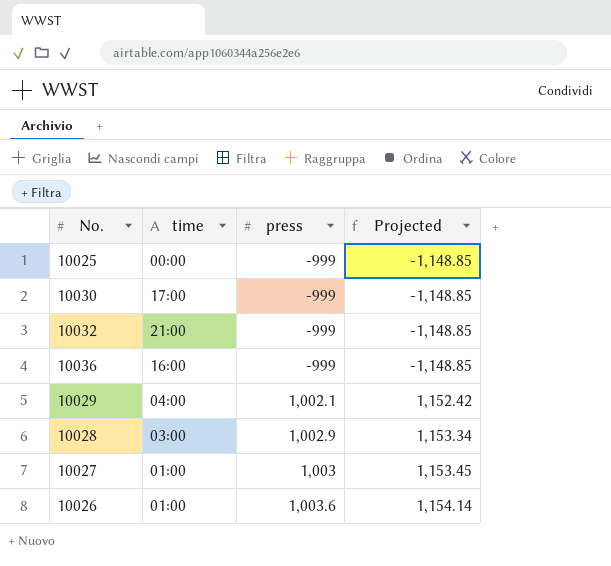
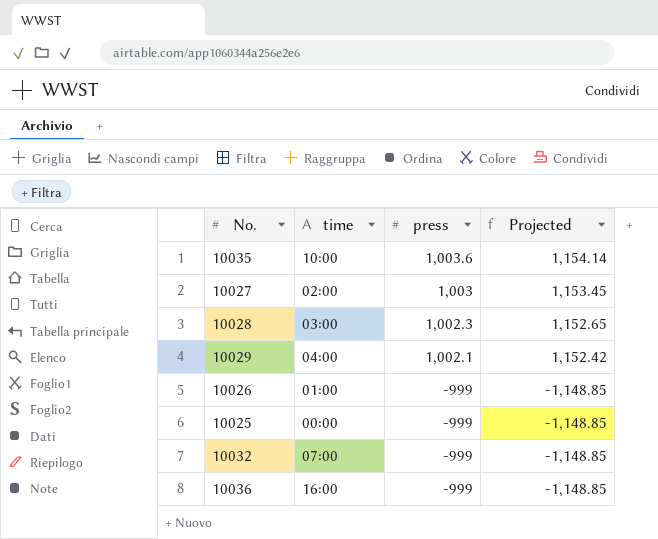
row order: press ascending -> press descending
row 10030: 17:00 | -999 | -1,148.85 -> none
row 10035: none -> 10:00 | 1,003.6 | 1,154.14
10027 | time: 01:00 -> 02:00
10028 | press: 1,002.9 -> 1,002.3
10028 | Projected: 1,153.34 -> 1,152.65
10026 | press: 1,003.6 -> -999
10026 | Projected: 1,154.14 -> -1,148.85
10032 | time: 21:00 -> 07:00

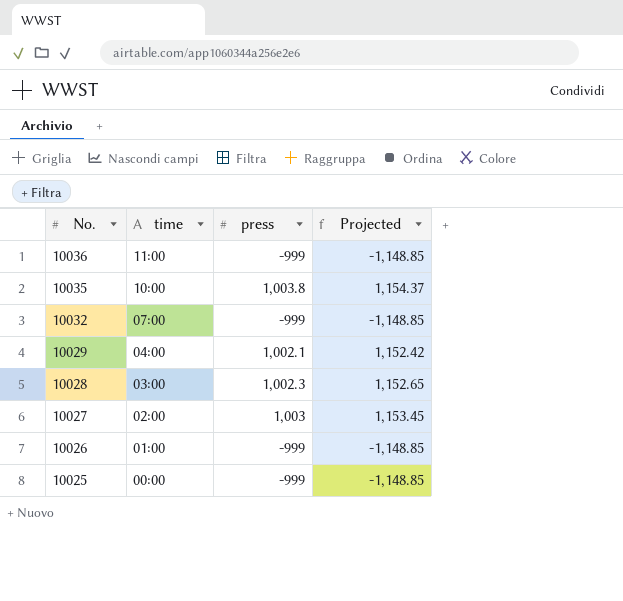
row order: press descending -> No. descending
10036 | time: 16:00 -> 11:00
10035 | press: 1,003.6 -> 1,003.8
10035 | Projected: 1,154.14 -> 1,154.37

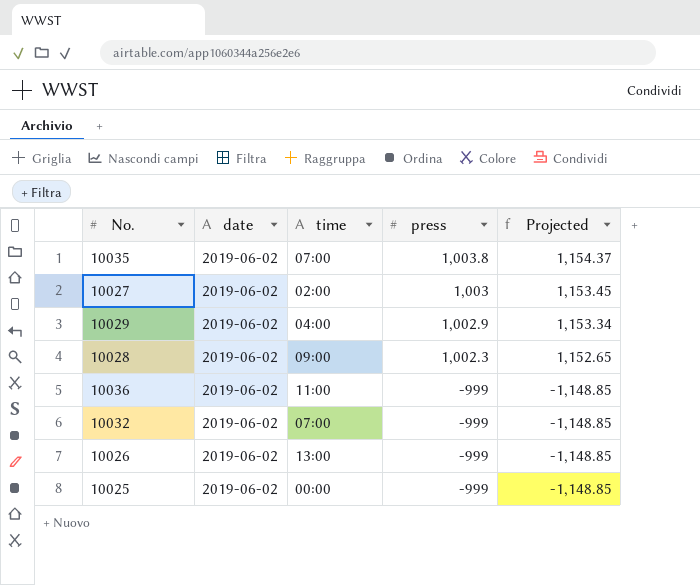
row order: No. descending -> press descending
column date | position: none -> 2
10035 | time: 10:00 -> 07:00
10029 | press: 1,002.1 -> 1,002.9
10029 | Projected: 1,152.42 -> 1,153.34
10028 | time: 03:00 -> 09:00
10026 | time: 01:00 -> 13:00

